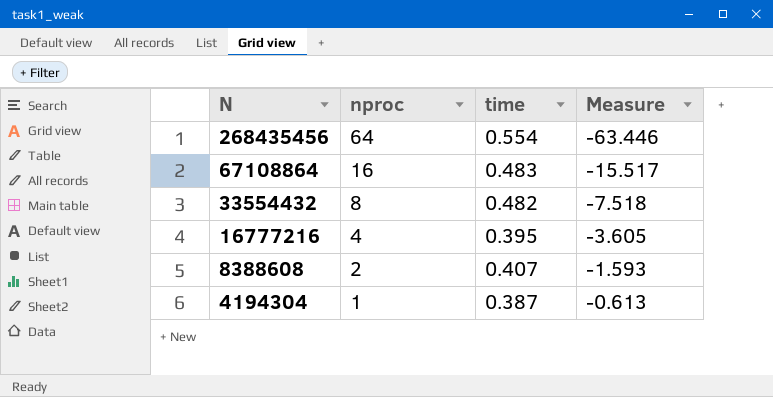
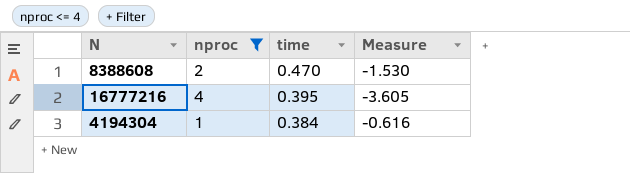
filter: none -> nproc <= 4
row order: N descending -> time descending
8388608 | time: 0.407 -> 0.470
8388608 | Measure: -1.593 -> -1.530
4194304 | time: 0.387 -> 0.384
4194304 | Measure: -0.613 -> -0.616

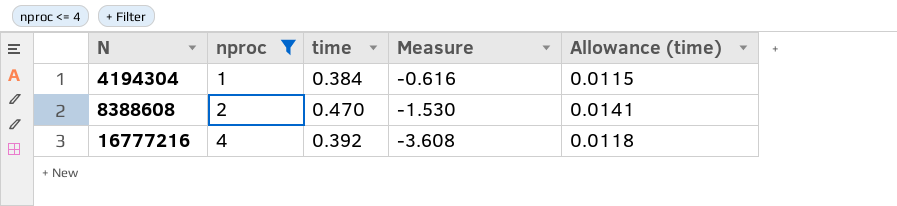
row order: time descending -> N ascending
column Allowance (time) | formula: none -> [time] * 0.03
16777216 | time: 0.395 -> 0.392
16777216 | Measure: -3.605 -> -3.608

